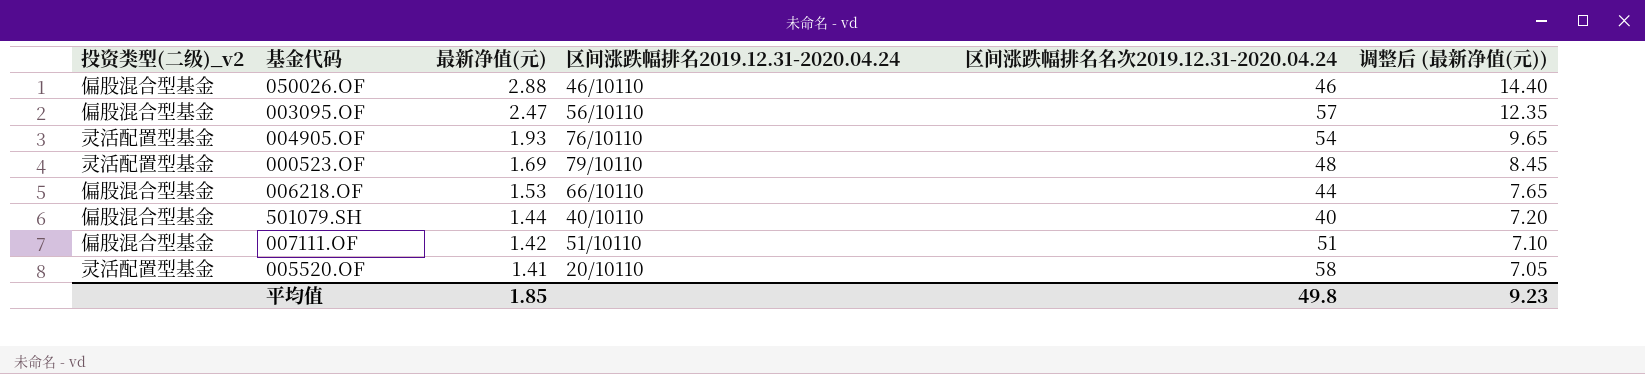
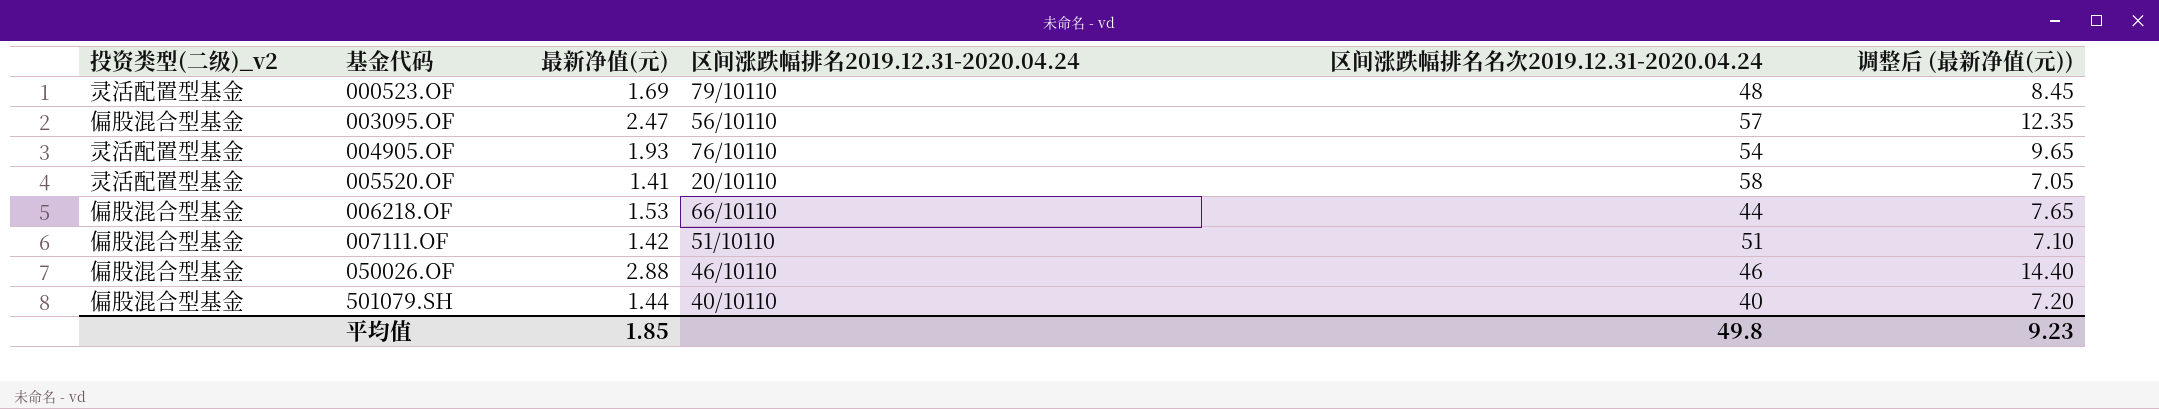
row order: 最新净值(元) descending -> 基金代码 ascending

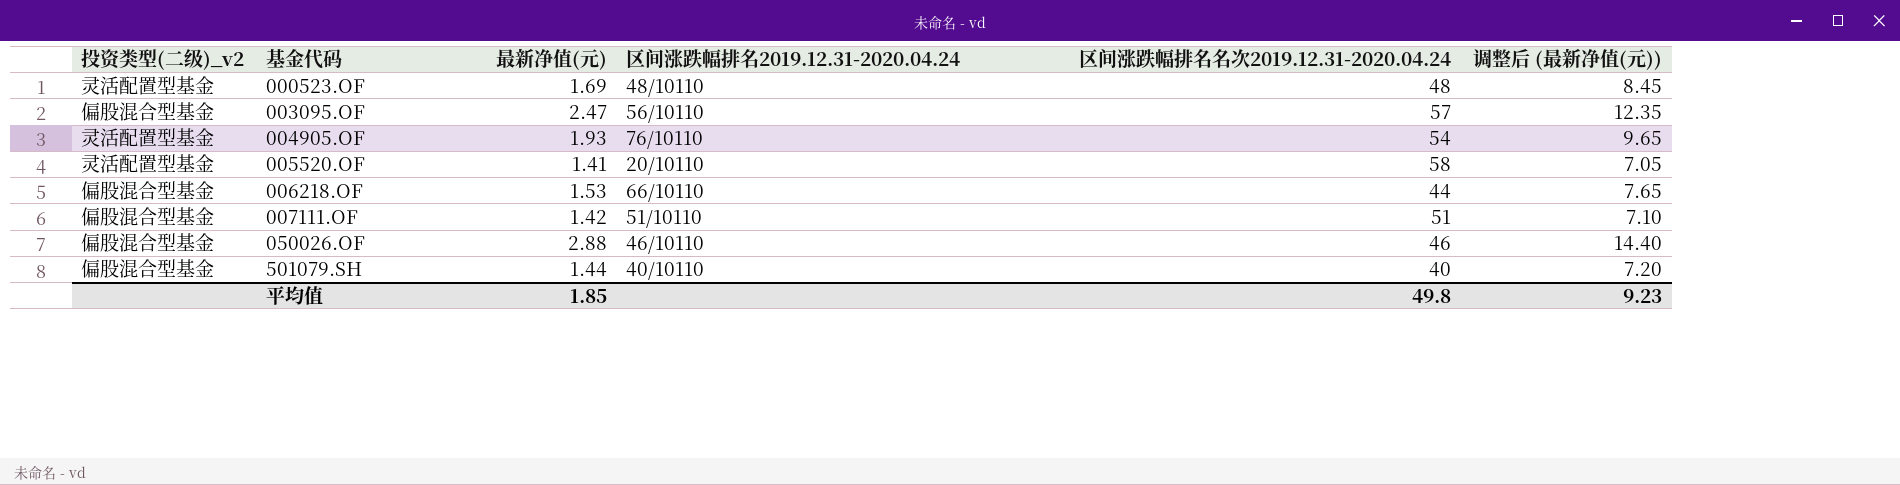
000523.OF | 区间涨跌幅排名2019.12.31-2020.04.24: 79/10110 -> 48/10110

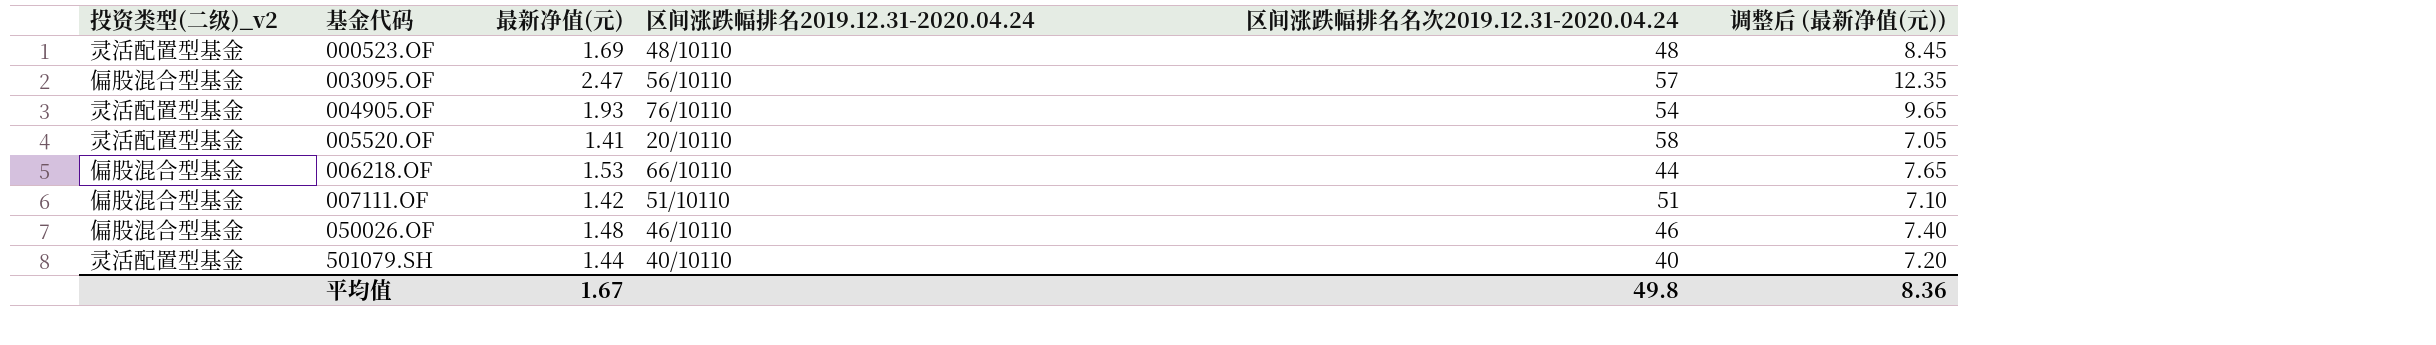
050026.OF | 最新净值(元): 2.88 -> 1.48
050026.OF | 调整后 (最新净值(元)): 14.40 -> 7.40
501079.SH | 投资类型(二级)_v2: 偏股混合型基金 -> 灵活配置型基金
平均值 | 最新净值(元): 1.85 -> 1.67
平均值 | 调整后 (最新净值(元)): 9.23 -> 8.36

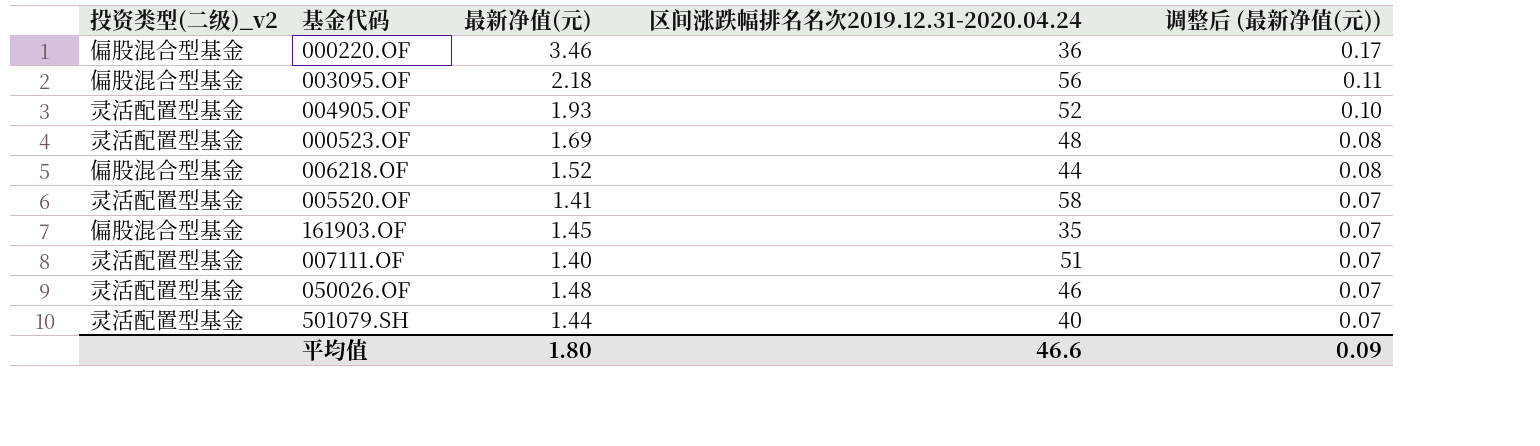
row order: 基金代码 ascending -> 调整后 (最新净值(元)) descending
column 区间涨跌幅排名2019.12.31-2020.04.24 | position: 4 -> none
column 调整后 (最新净值(元)) | formula: [最新净值(元)] * 5 -> [最新净值(元)] * 0.05
row 000220.OF: none -> 偏股混合型基金 | 3.46 | 36 | 0.17
003095.OF | 最新净值(元): 2.47 -> 2.18
003095.OF | 区间涨跌幅排名名次2019.12.31-2020.04.24: 57 -> 56
004905.OF | 区间涨跌幅排名名次2019.12.31-2020.04.24: 54 -> 52
006218.OF | 最新净值(元): 1.53 -> 1.52
row 161903.OF: none -> 偏股混合型基金 | 1.45 | 35 | 0.07
007111.OF | 投资类型(二级)_v2: 偏股混合型基金 -> 灵活配置型基金
007111.OF | 最新净值(元): 1.42 -> 1.40
050026.OF | 投资类型(二级)_v2: 偏股混合型基金 -> 灵活配置型基金
平均值 | 最新净值(元): 1.67 -> 1.80
平均值 | 区间涨跌幅排名名次2019.12.31-2020.04.24: 49.8 -> 46.6
平均值 | 调整后 (最新净值(元)): 8.36 -> 0.09

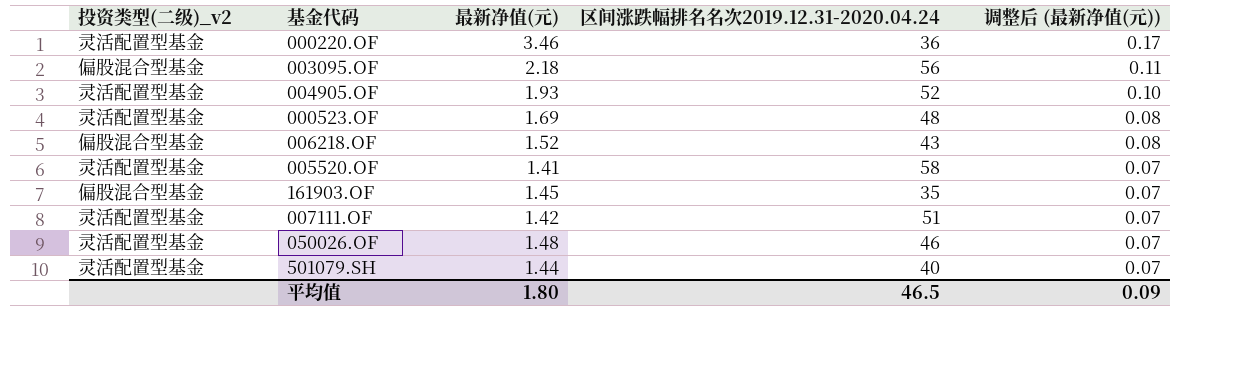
000220.OF | 投资类型(二级)_v2: 偏股混合型基金 -> 灵活配置型基金
006218.OF | 区间涨跌幅排名名次2019.12.31-2020.04.24: 44 -> 43
007111.OF | 最新净值(元): 1.40 -> 1.42
平均值 | 区间涨跌幅排名名次2019.12.31-2020.04.24: 46.6 -> 46.5

